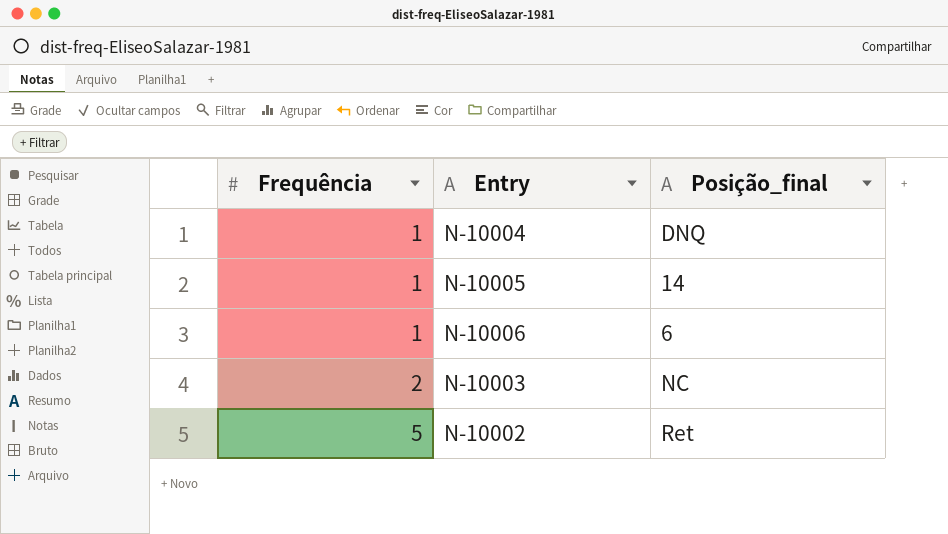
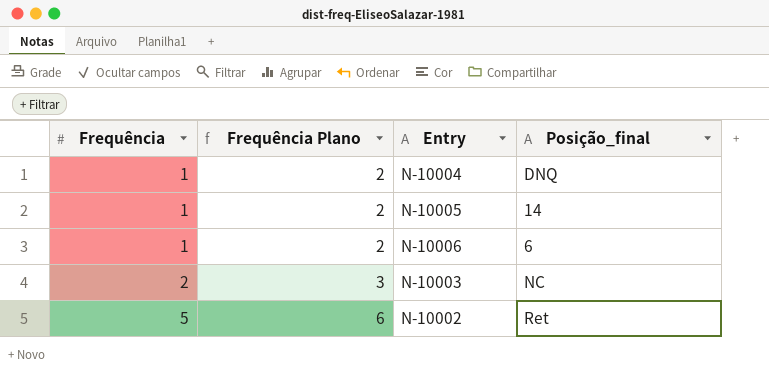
column Frequência Plano | formula: none -> [Frequência] + 1

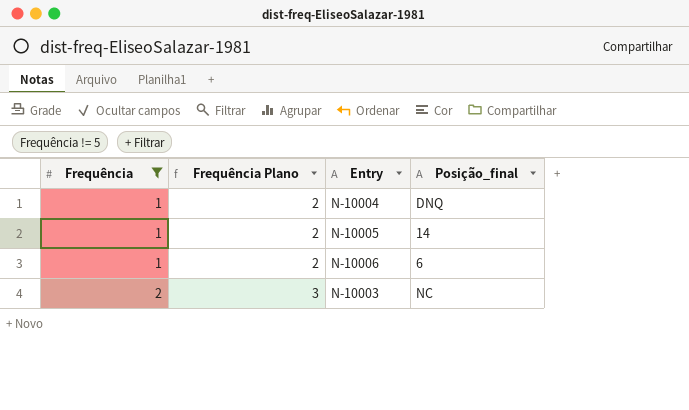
filter: none -> Frequência != 5

